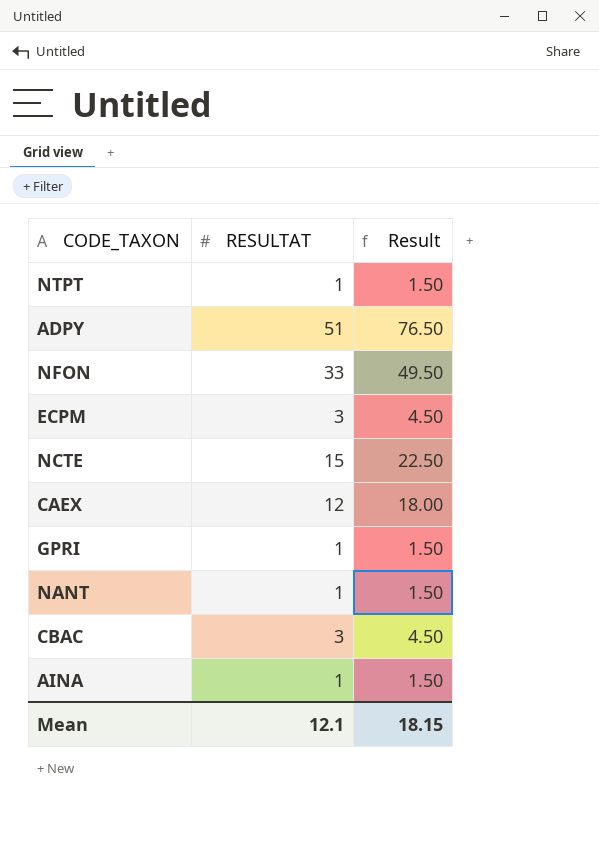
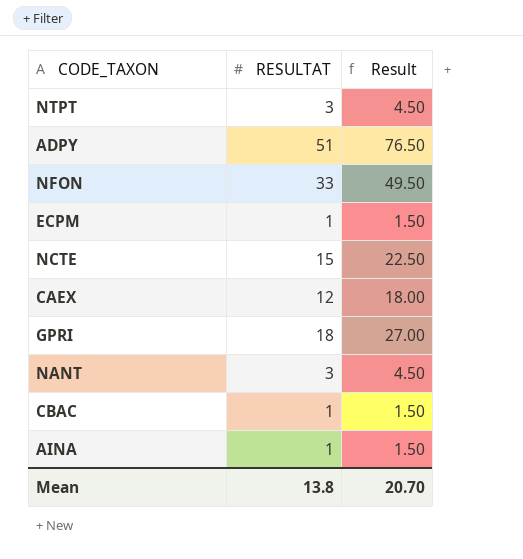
NTPT | RESULTAT: 1 -> 3
NTPT | Result: 1.50 -> 4.50
ECPM | RESULTAT: 3 -> 1
ECPM | Result: 4.50 -> 1.50
GPRI | RESULTAT: 1 -> 18
GPRI | Result: 1.50 -> 27.00
NANT | RESULTAT: 1 -> 3
NANT | Result: 1.50 -> 4.50
CBAC | RESULTAT: 3 -> 1
CBAC | Result: 4.50 -> 1.50
Mean | RESULTAT: 12.1 -> 13.8
Mean | Result: 18.15 -> 20.70

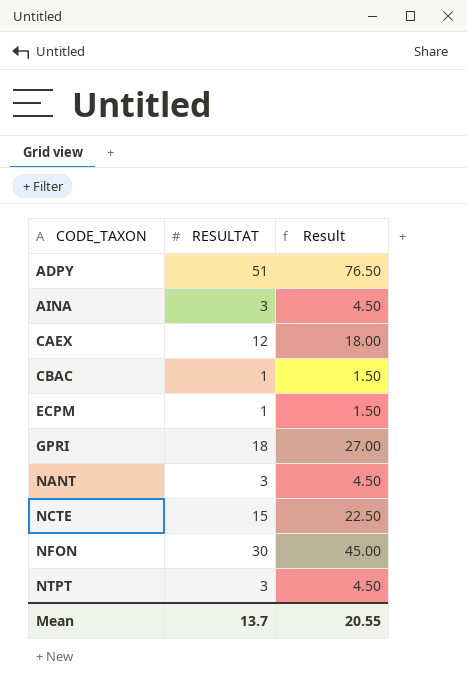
row order: none -> CODE_TAXON ascending
AINA | RESULTAT: 1 -> 3
AINA | Result: 1.50 -> 4.50
NFON | RESULTAT: 33 -> 30
NFON | Result: 49.50 -> 45.00
Mean | RESULTAT: 13.8 -> 13.7
Mean | Result: 20.70 -> 20.55

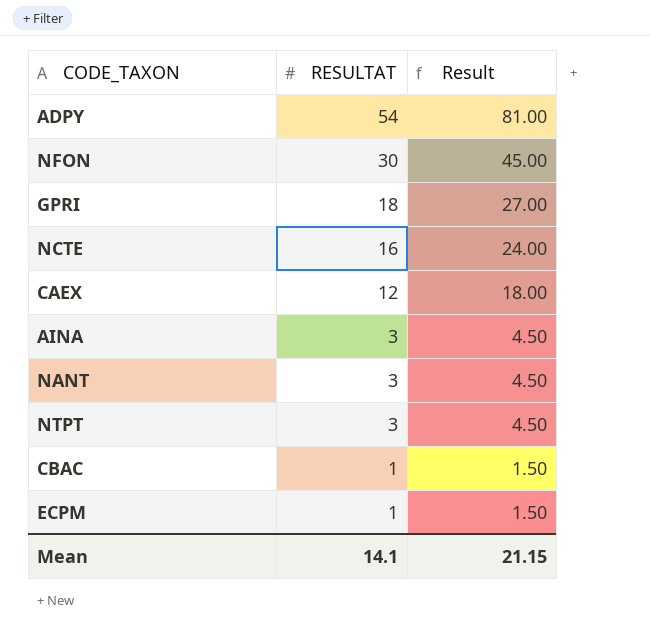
row order: CODE_TAXON ascending -> RESULTAT descending
ADPY | RESULTAT: 51 -> 54
ADPY | Result: 76.50 -> 81.00
NCTE | RESULTAT: 15 -> 16
NCTE | Result: 22.50 -> 24.00
Mean | RESULTAT: 13.7 -> 14.1
Mean | Result: 20.55 -> 21.15

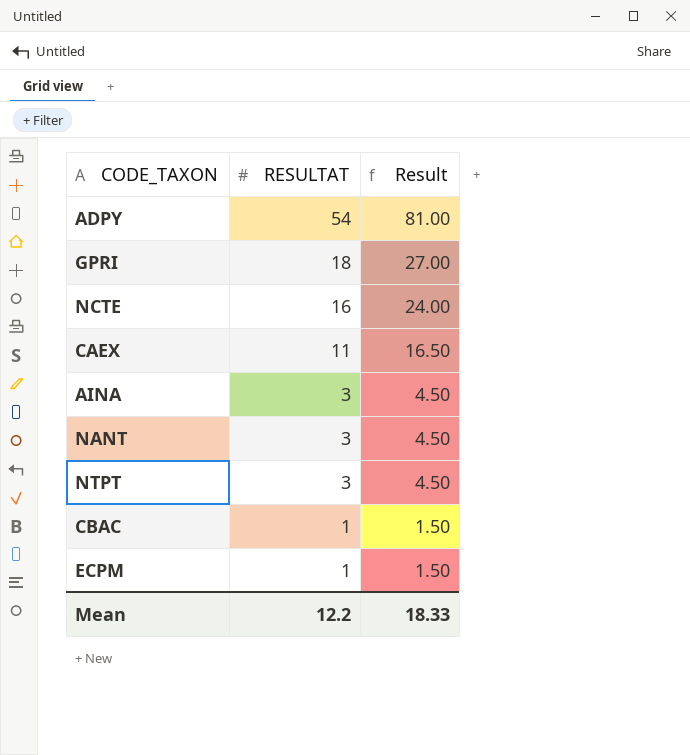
row NFON: 30 | 45.00 -> none
CAEX | RESULTAT: 12 -> 11
CAEX | Result: 18.00 -> 16.50
Mean | RESULTAT: 14.1 -> 12.2
Mean | Result: 21.15 -> 18.33

